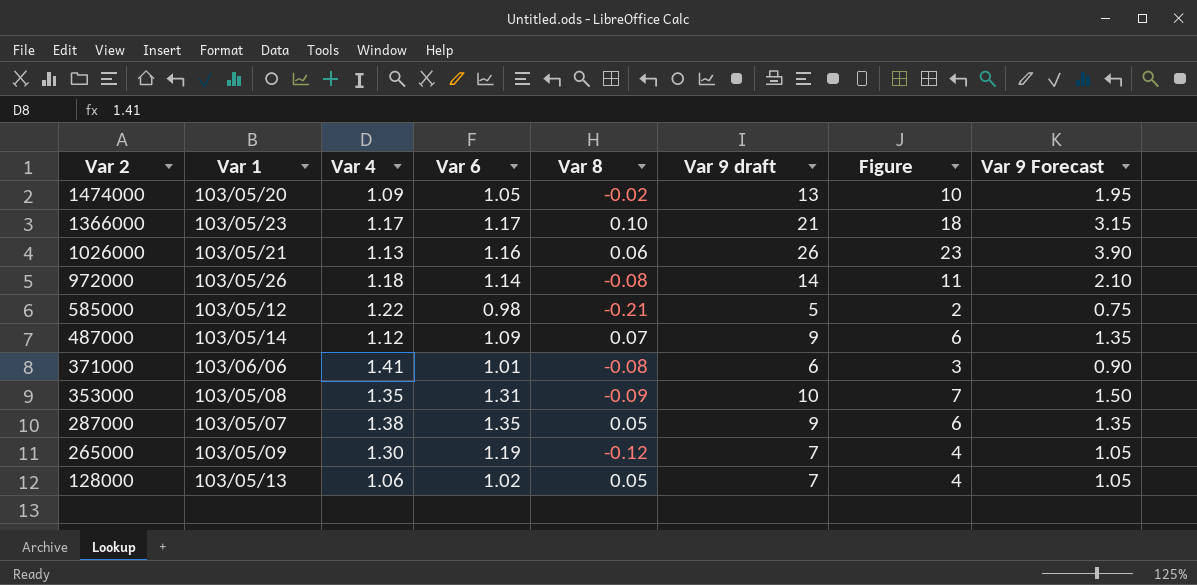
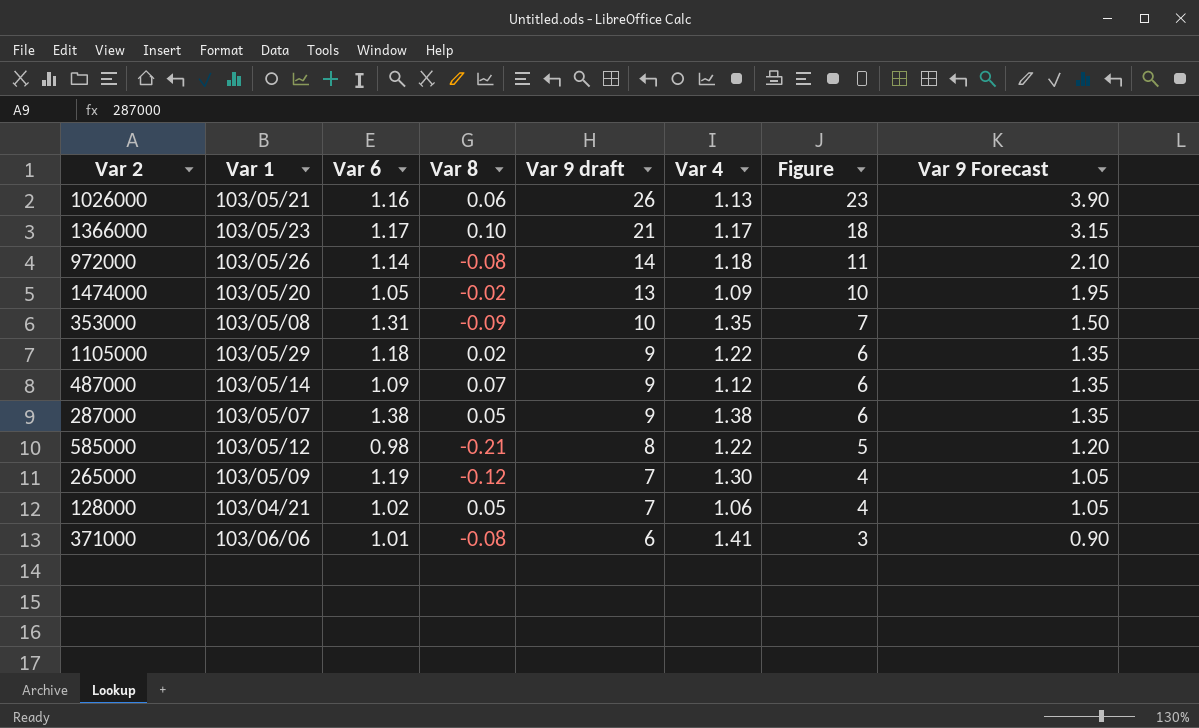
row order: Var 2 descending -> Var 9 draft descending
column Var 4 | position: 3 -> 6
row 1105000: none -> 103/05/29 | 1.18 | 0.02 | 9 | 1.22 | 6 | 1.35
287000 | Var 6: 1.35 -> 1.38
585000 | Var 9 draft: 5 -> 8
585000 | Figure: 2 -> 5
585000 | Var 9 Forecast: 0.75 -> 1.20
128000 | Var 1: 103/05/13 -> 103/04/21

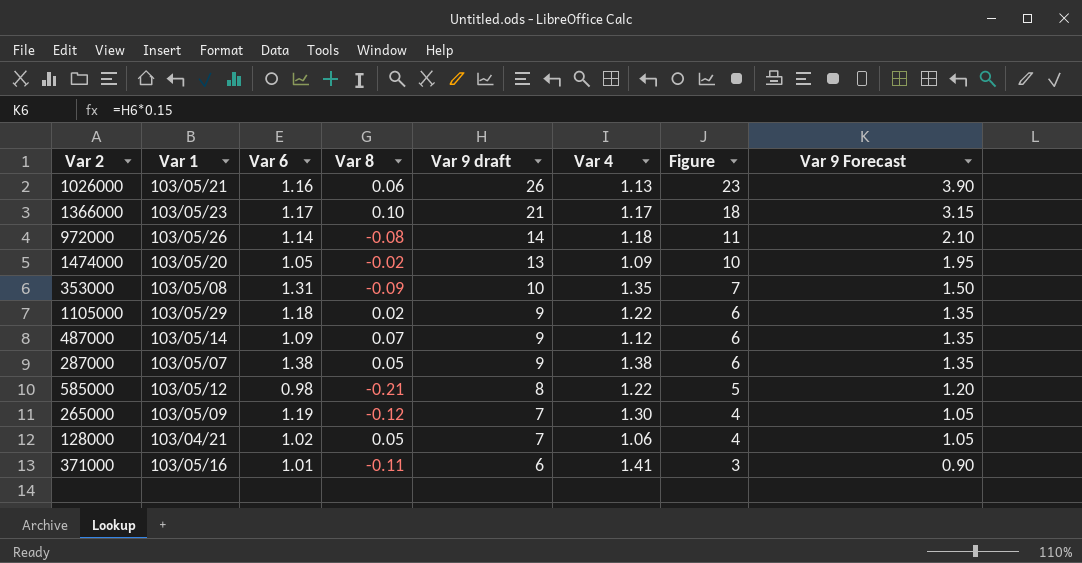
371000 | Var 1: 103/06/06 -> 103/05/16
371000 | Var 8: -0.08 -> -0.11

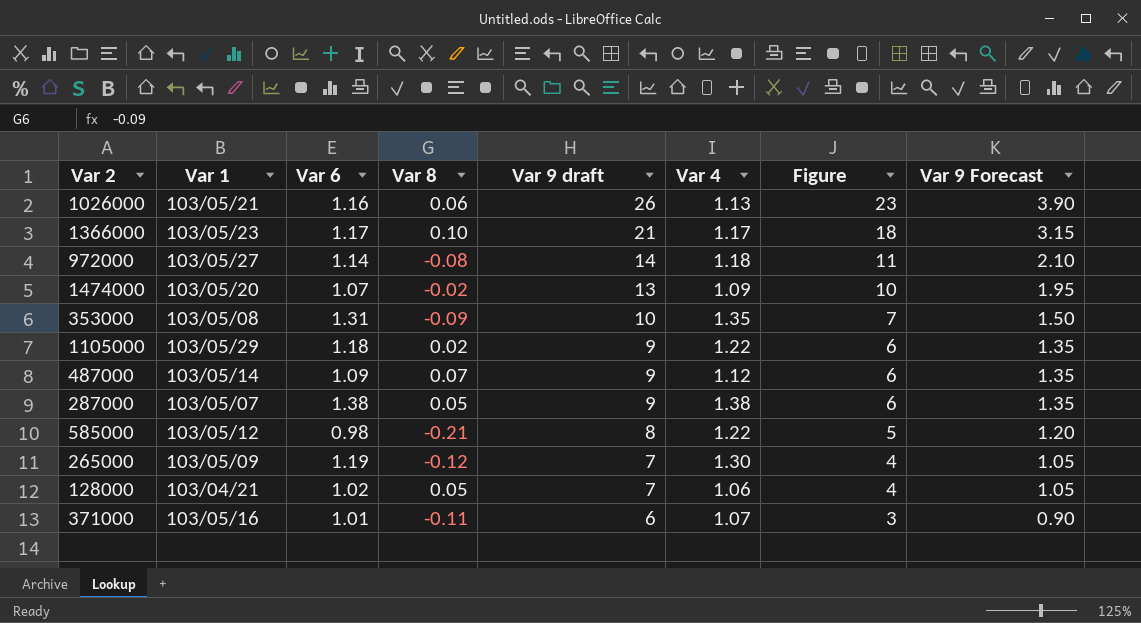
972000 | Var 1: 103/05/26 -> 103/05/27
1474000 | Var 6: 1.05 -> 1.07
371000 | Var 4: 1.41 -> 1.07

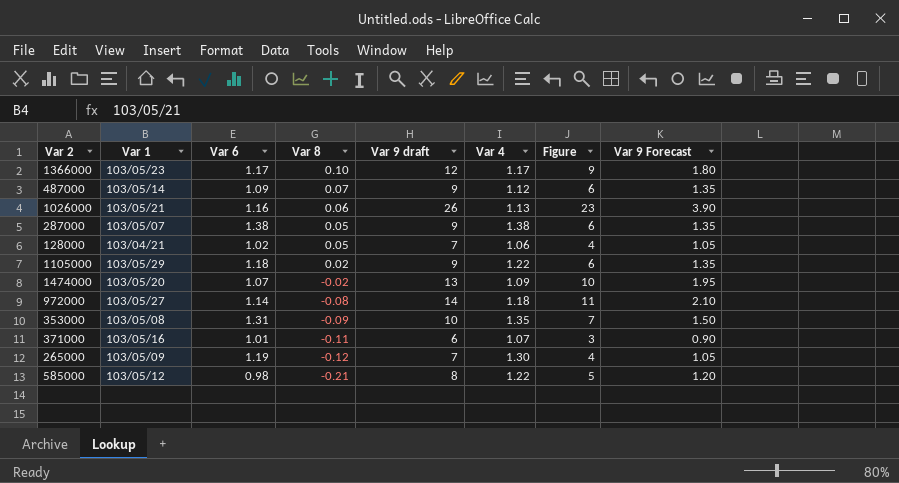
row order: Var 9 draft descending -> Var 8 descending
1366000 | Var 9 draft: 21 -> 12
1366000 | Figure: 18 -> 9
1366000 | Var 9 Forecast: 3.15 -> 1.80

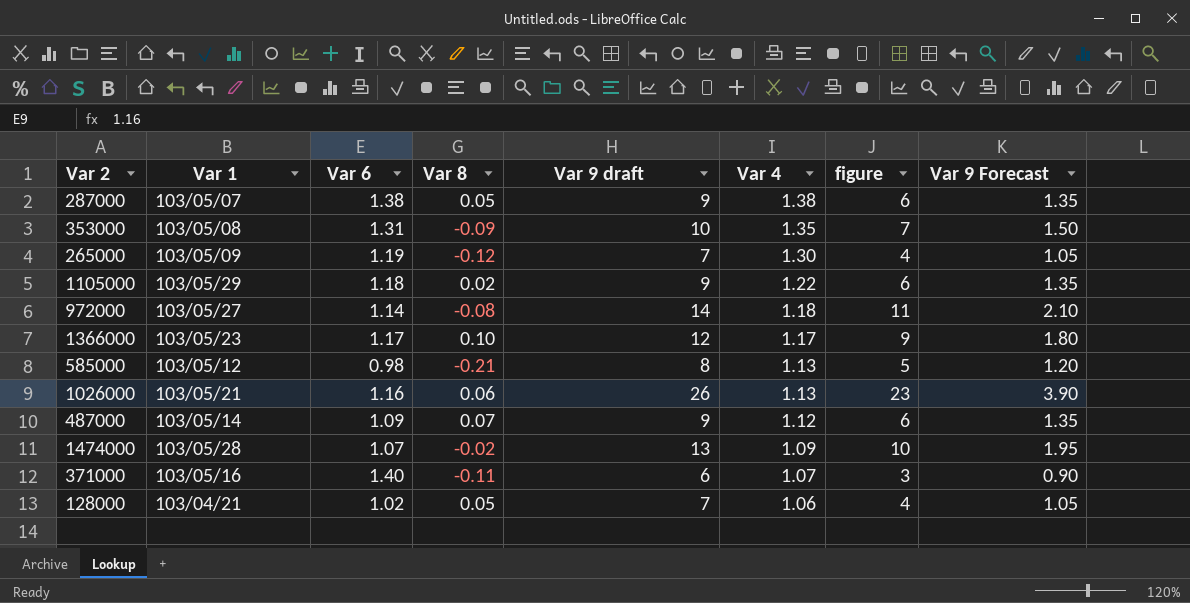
row order: Var 8 descending -> Var 4 descending
column name: Figure -> figure
585000 | Var 4: 1.22 -> 1.13
1474000 | Var 1: 103/05/20 -> 103/05/28
371000 | Var 6: 1.01 -> 1.40

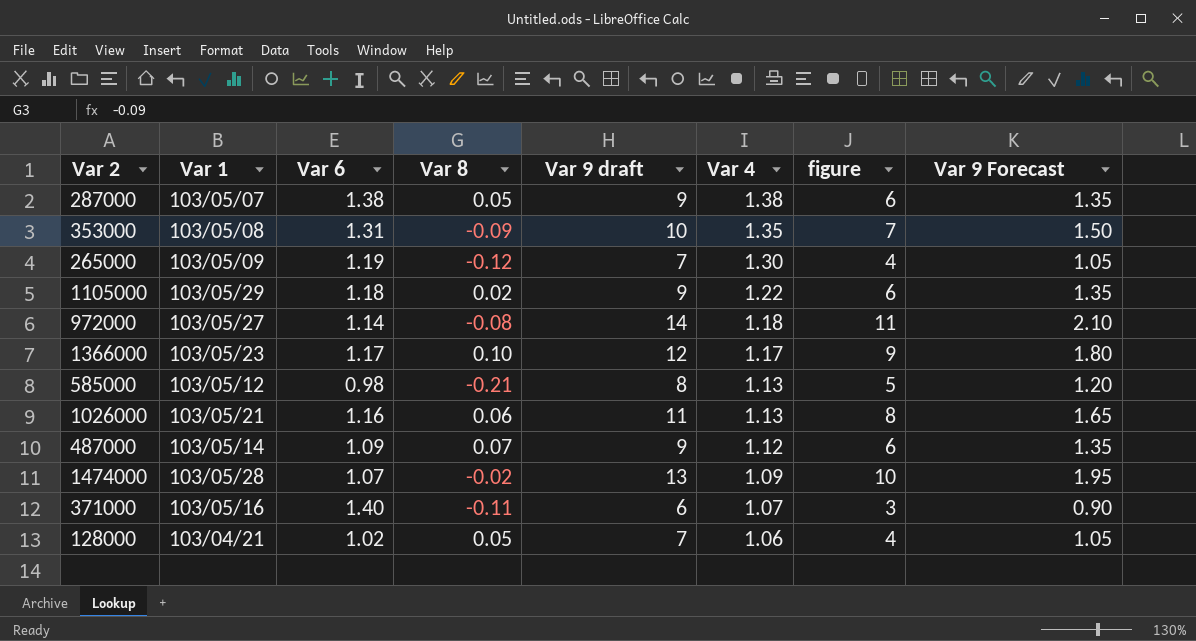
1026000 | Var 9 draft: 26 -> 11
1026000 | figure: 23 -> 8
1026000 | Var 9 Forecast: 3.90 -> 1.65

